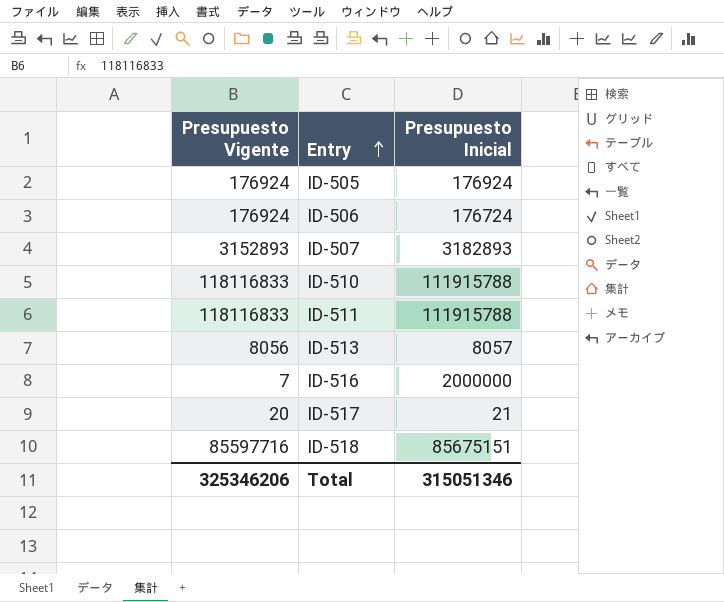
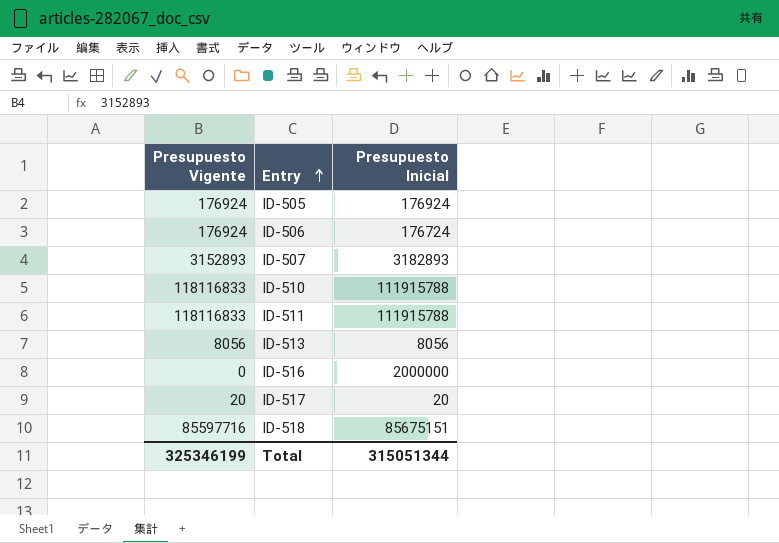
ID-513 | Presupuesto Inicial: 8057 -> 8056
ID-516 | Presupuesto Vigente: 7 -> 0
ID-517 | Presupuesto Inicial: 21 -> 20
Total | Presupuesto Vigente: 325346206 -> 325346199
Total | Presupuesto Inicial: 315051346 -> 315051344

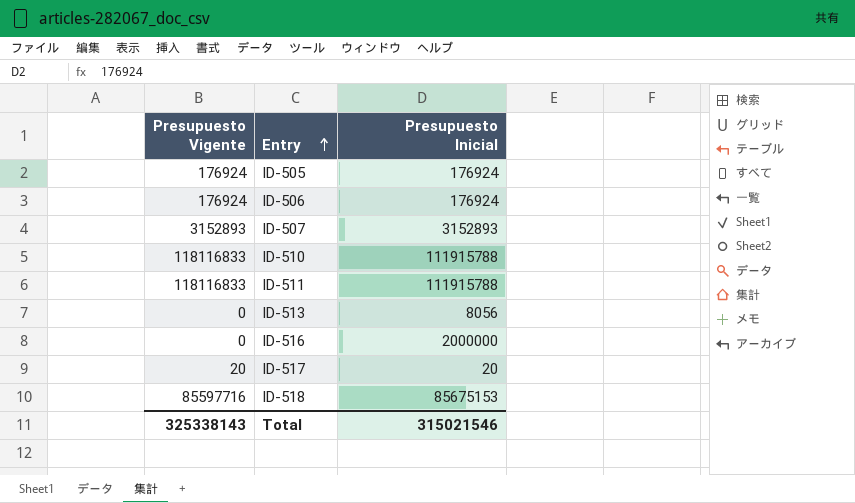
ID-506 | Presupuesto Inicial: 176724 -> 176924
ID-507 | Presupuesto Inicial: 3182893 -> 3152893
ID-513 | Presupuesto Vigente: 8056 -> 0
ID-518 | Presupuesto Inicial: 85675151 -> 85675153
Total | Presupuesto Vigente: 325346199 -> 325338143
Total | Presupuesto Inicial: 315051344 -> 315021546

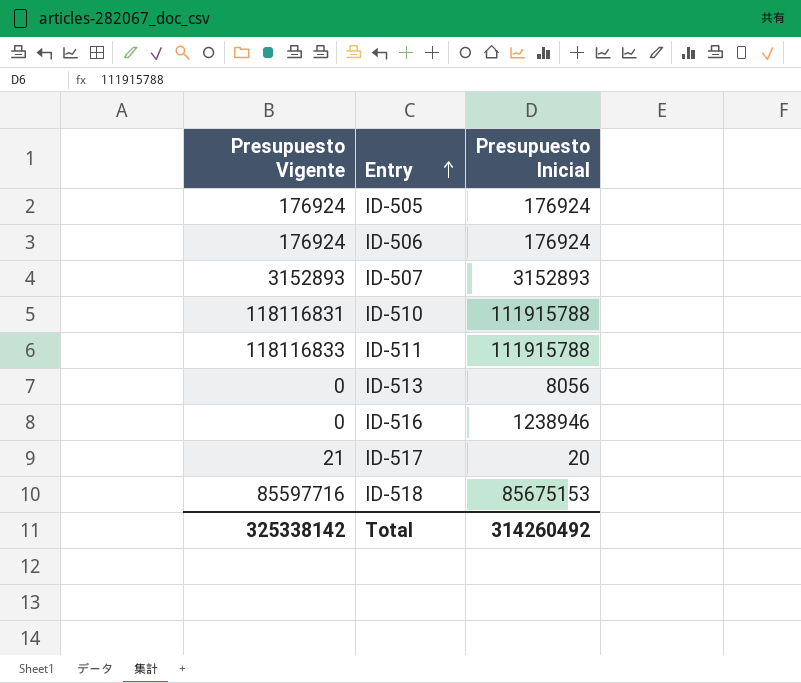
ID-510 | Presupuesto Vigente: 118116833 -> 118116831
ID-516 | Presupuesto Inicial: 2000000 -> 1238946
ID-517 | Presupuesto Vigente: 20 -> 21
Total | Presupuesto Vigente: 325338143 -> 325338142
Total | Presupuesto Inicial: 315021546 -> 314260492

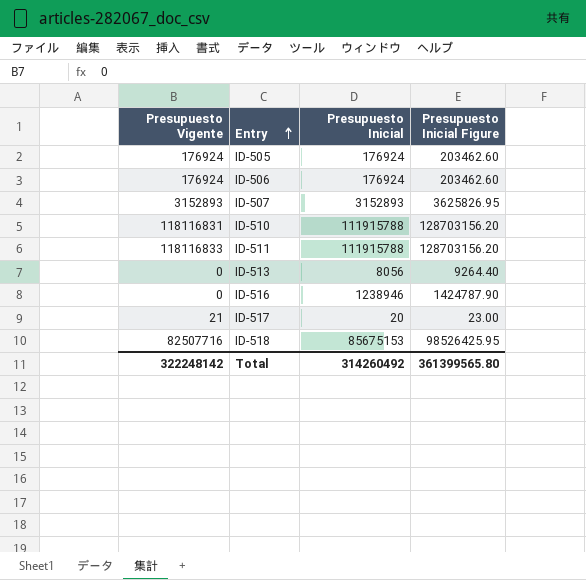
column Presupuesto Inicial Figure | formula: none -> [Presupuesto Inicial] * 1.15
ID-518 | Presupuesto Vigente: 85597716 -> 82507716
Total | Presupuesto Vigente: 325338142 -> 322248142

